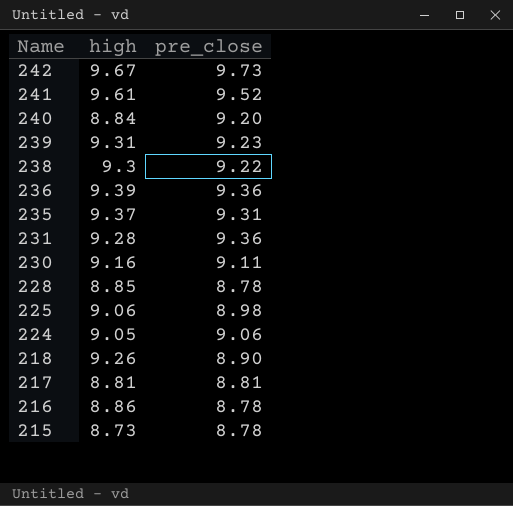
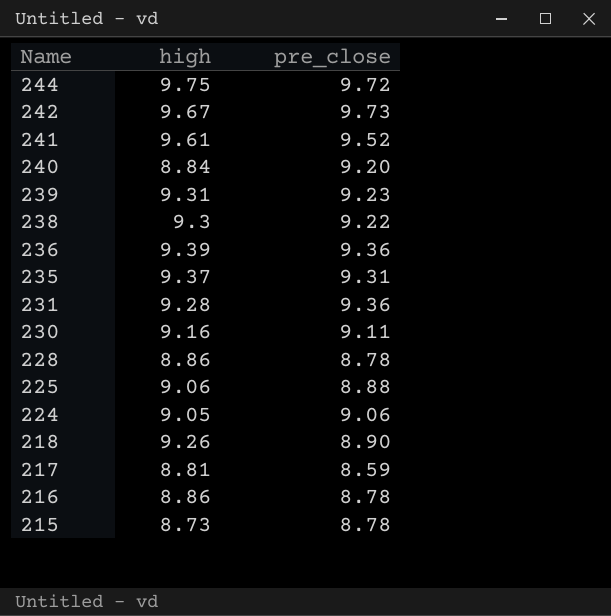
row 244: none -> 9.75 | 9.72
228 | high: 8.85 -> 8.86
225 | pre_close: 8.98 -> 8.88
217 | pre_close: 8.81 -> 8.59

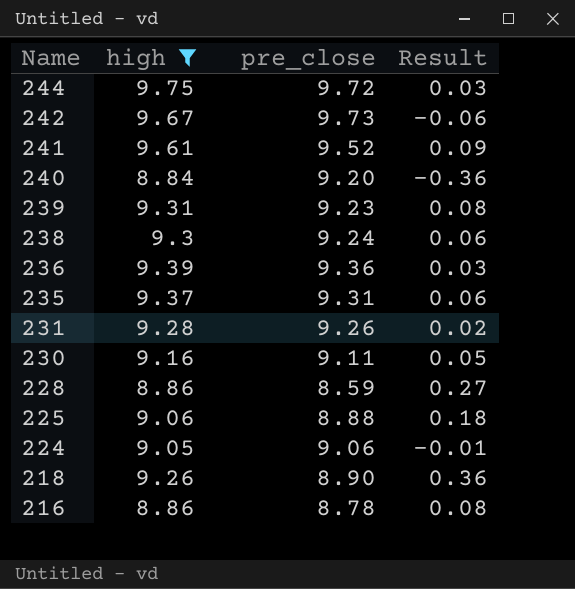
filter: none -> high >= 8.84
column Result | formula: none -> [high] - [pre_close]
238 | pre_close: 9.22 -> 9.24
231 | pre_close: 9.36 -> 9.26
228 | pre_close: 8.78 -> 8.59

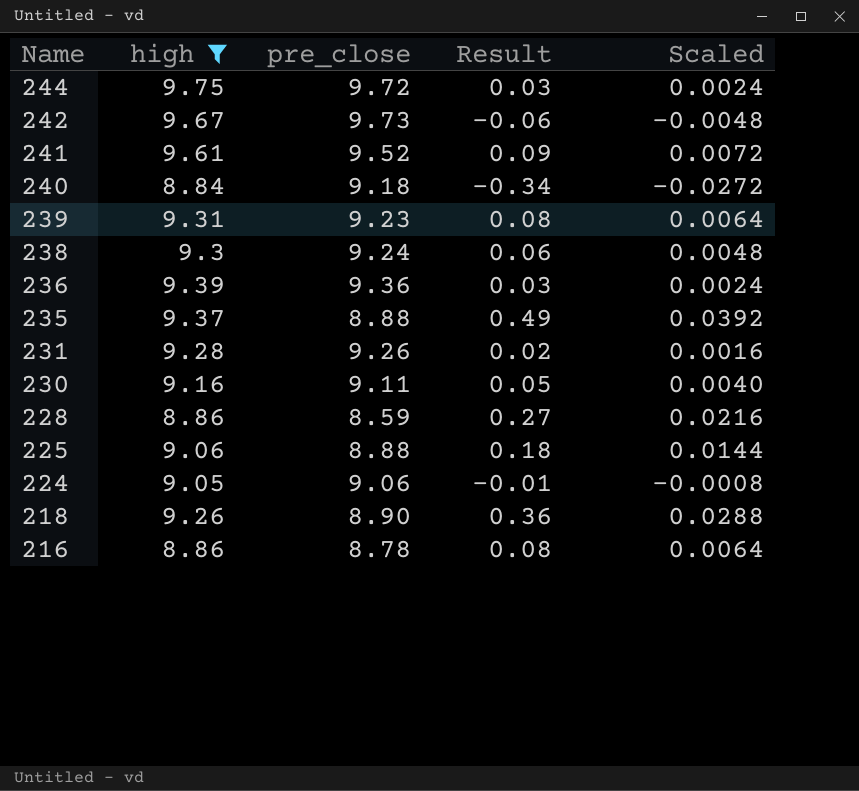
column Scaled | formula: none -> [Result] * 0.08
240 | pre_close: 9.20 -> 9.18
240 | Result: -0.36 -> -0.34
235 | pre_close: 9.31 -> 8.88
235 | Result: 0.06 -> 0.49

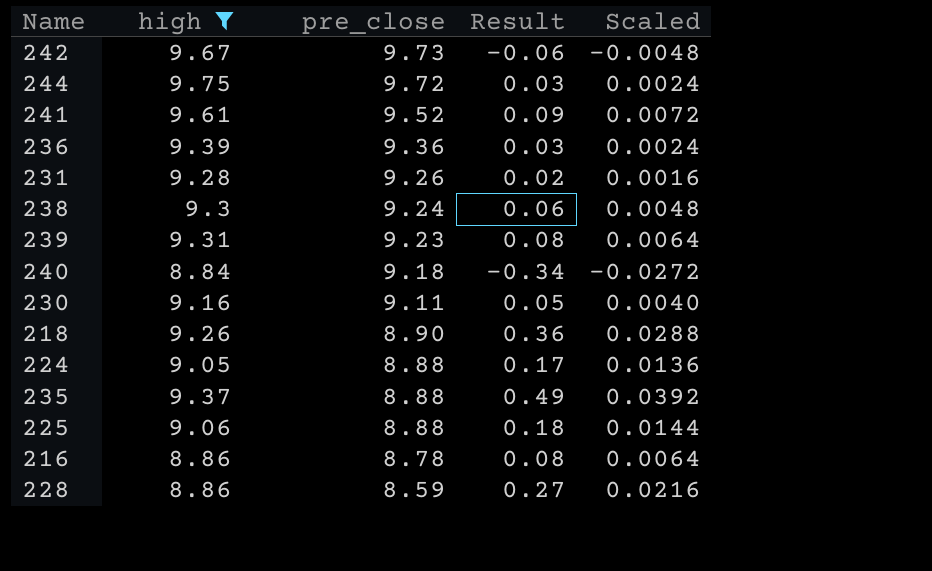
row order: Name descending -> pre_close descending
224 | pre_close: 9.06 -> 8.88
224 | Result: -0.01 -> 0.17
224 | Scaled: -0.0008 -> 0.0136

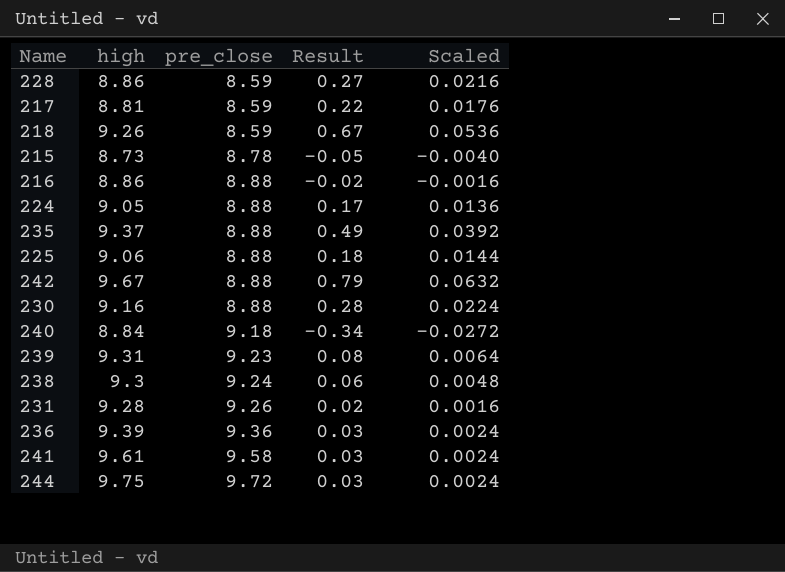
filter: high >= 8.84 -> none
row order: pre_close descending -> pre_close ascending
218 | pre_close: 8.90 -> 8.59
218 | Result: 0.36 -> 0.67
218 | Scaled: 0.0288 -> 0.0536
216 | pre_close: 8.78 -> 8.88
216 | Result: 0.08 -> -0.02
216 | Scaled: 0.0064 -> -0.0016
242 | pre_close: 9.73 -> 8.88
242 | Result: -0.06 -> 0.79
242 | Scaled: -0.0048 -> 0.0632
230 | pre_close: 9.11 -> 8.88
230 | Result: 0.05 -> 0.28
230 | Scaled: 0.0040 -> 0.0224
241 | pre_close: 9.52 -> 9.58
241 | Result: 0.09 -> 0.03
241 | Scaled: 0.0072 -> 0.0024

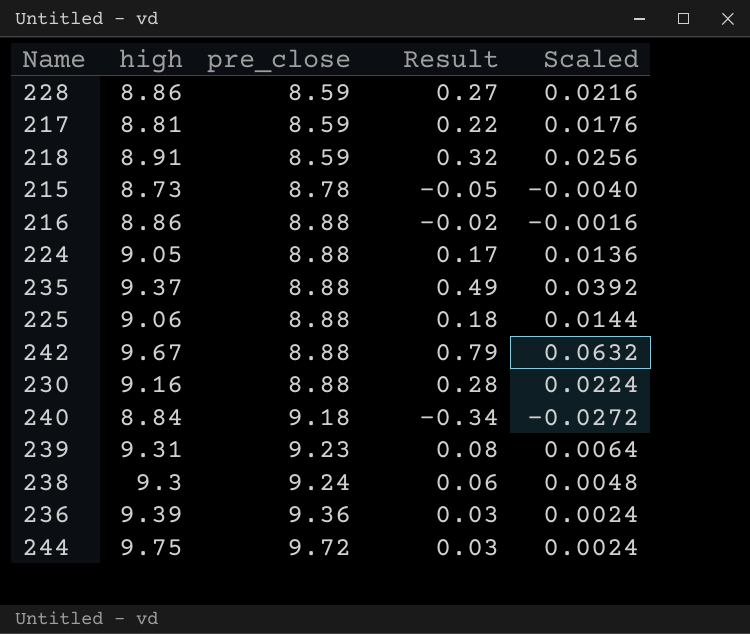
row 231: 9.28 | 9.26 | 0.02 | 0.0016 -> none
row 241: 9.61 | 9.58 | 0.03 | 0.0024 -> none
218 | high: 9.26 -> 8.91
218 | Result: 0.67 -> 0.32
218 | Scaled: 0.0536 -> 0.0256

